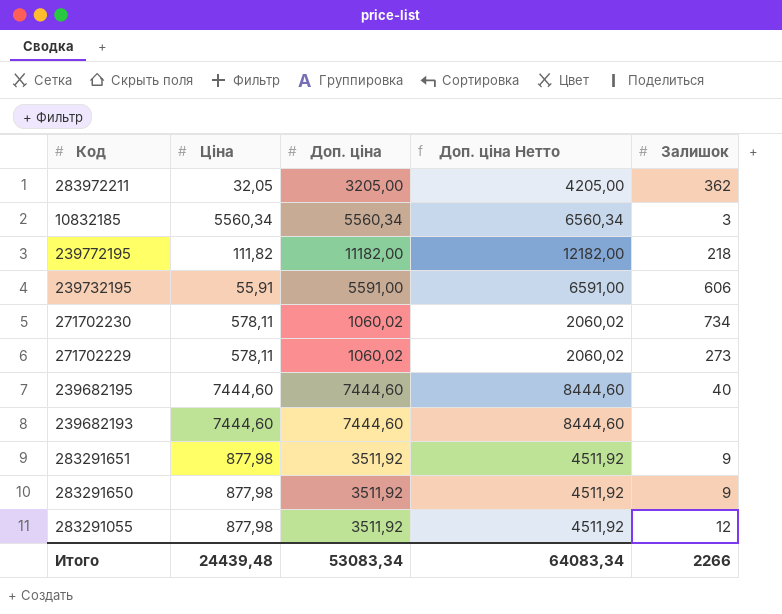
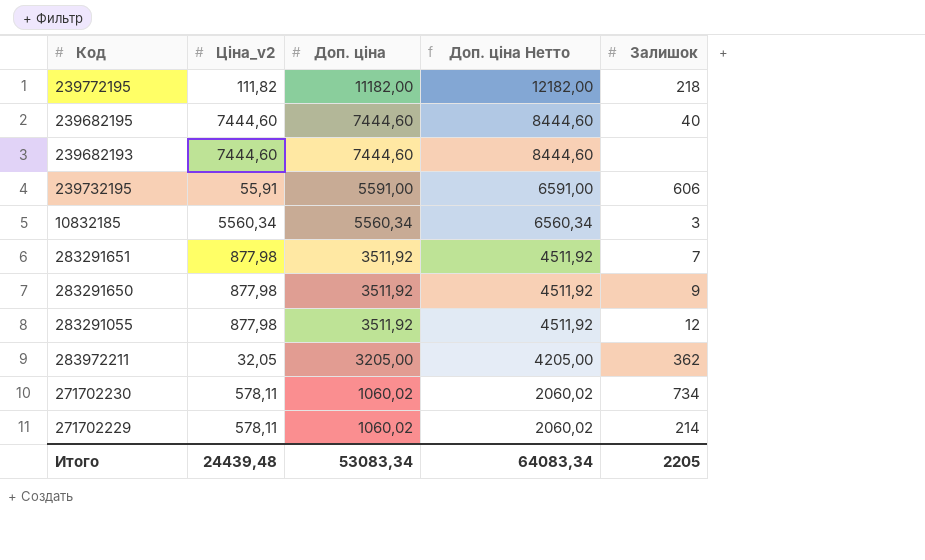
row order: none -> Доп. ціна descending
column name: Ціна -> Ціна_v2
283291651 | Залишок: 9 -> 7
271702229 | Залишок: 273 -> 214
Итого | Залишок: 2266 -> 2205

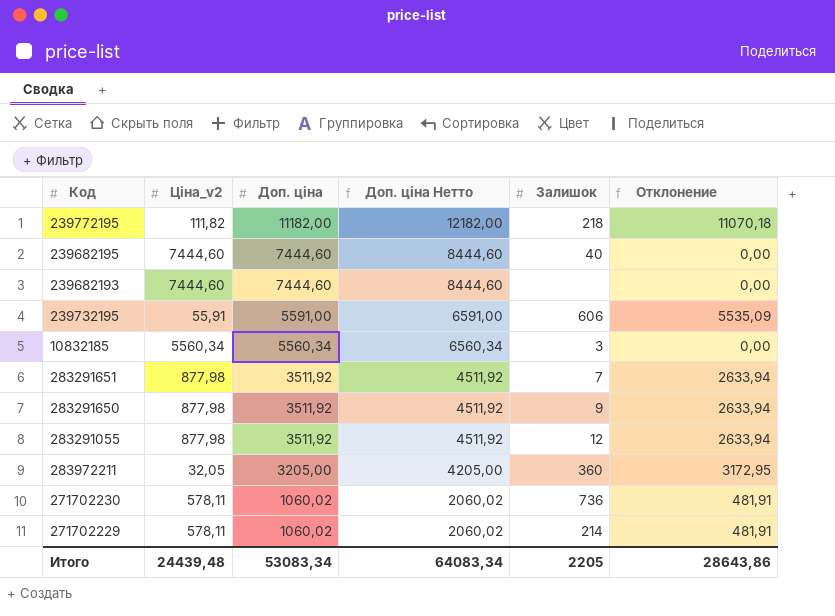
column Отклонение | formula: none -> [Доп. ціна] - [Ціна_v2]
283972211 | Залишок: 362 -> 360
271702230 | Залишок: 734 -> 736

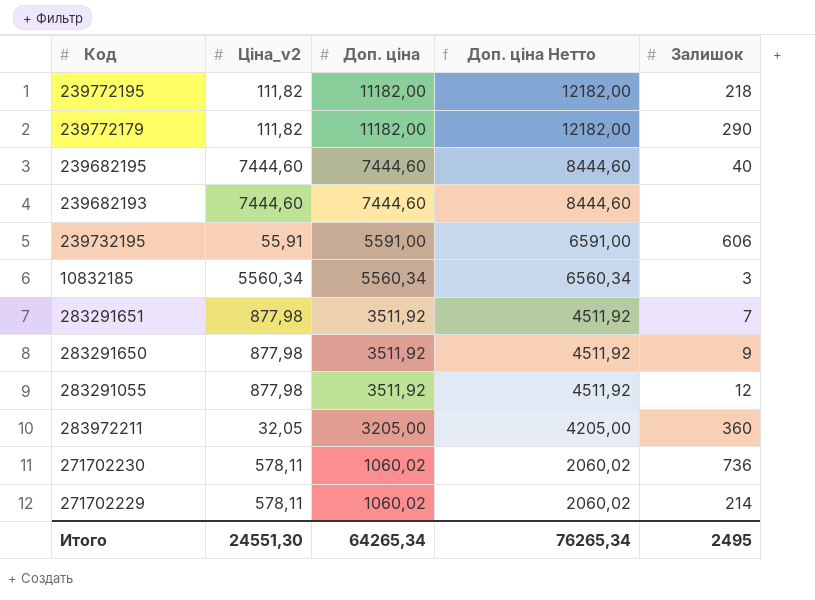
column Отклонение | formula: [Доп. ціна] - [Ціна_v2] -> none
row 239772179: none -> 111,82 | 11182,00 | 12182,00 | 290
Итого | Ціна_v2: 24439,48 -> 24551,30
Итого | Доп. ціна: 53083,34 -> 64265,34
Итого | Доп. ціна Нетто: 64083,34 -> 76265,34
Итого | Залишок: 2205 -> 2495

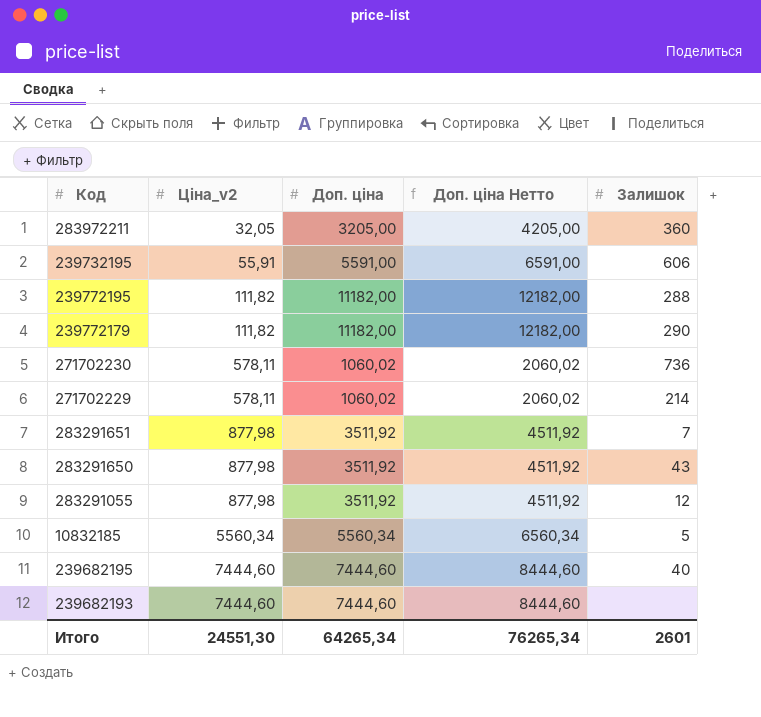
row order: Доп. ціна descending -> Ціна_v2 ascending
239772195 | Залишок: 218 -> 288
283291650 | Залишок: 9 -> 43
10832185 | Залишок: 3 -> 5
Итого | Залишок: 2495 -> 2601

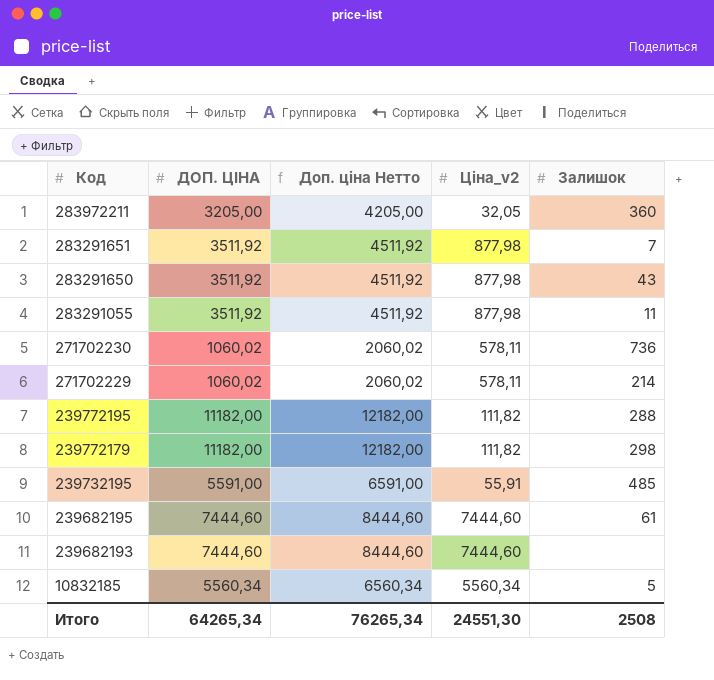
row order: Ціна_v2 ascending -> Код descending
column name: Доп. ціна -> ДОП. ЦІНА
column Ціна_v2 | position: 2 -> 4
283291055 | Залишок: 12 -> 11
239772179 | Залишок: 290 -> 298
239732195 | Залишок: 606 -> 485
239682195 | Залишок: 40 -> 61
Итого | Залишок: 2601 -> 2508

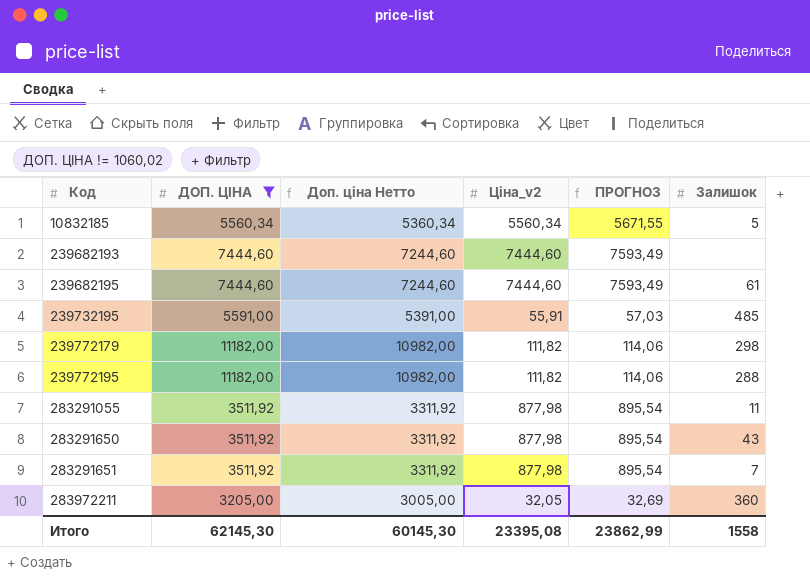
filter: none -> ДОП. ЦІНА != 1060,02
row order: Код descending -> Код ascending
column Доп. ціна Нетто | formula: [ДОП. ЦІНА] + 1000 -> [ДОП. ЦІНА] - 200
column ПРОГНОЗ | formula: none -> [Ціна_v2] * 1,02
Итого | ДОП. ЦІНА: 64265,34 -> 62145,30
Итого | Доп. ціна Нетто: 76265,34 -> 60145,30
Итого | Ціна_v2: 24551,30 -> 23395,08
Итого | Залишок: 2508 -> 1558

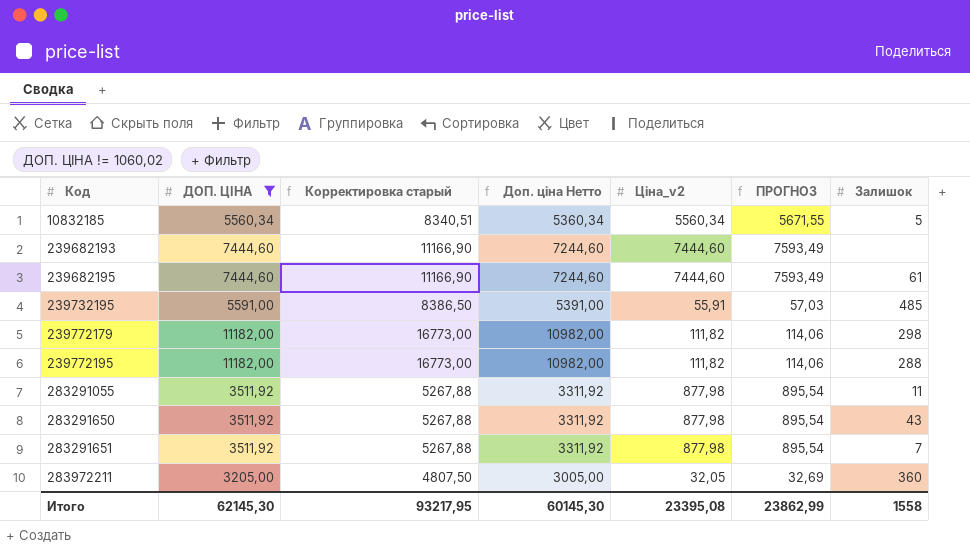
column Корректировка старый | formula: none -> [ДОП. ЦІНА] * 1,5

